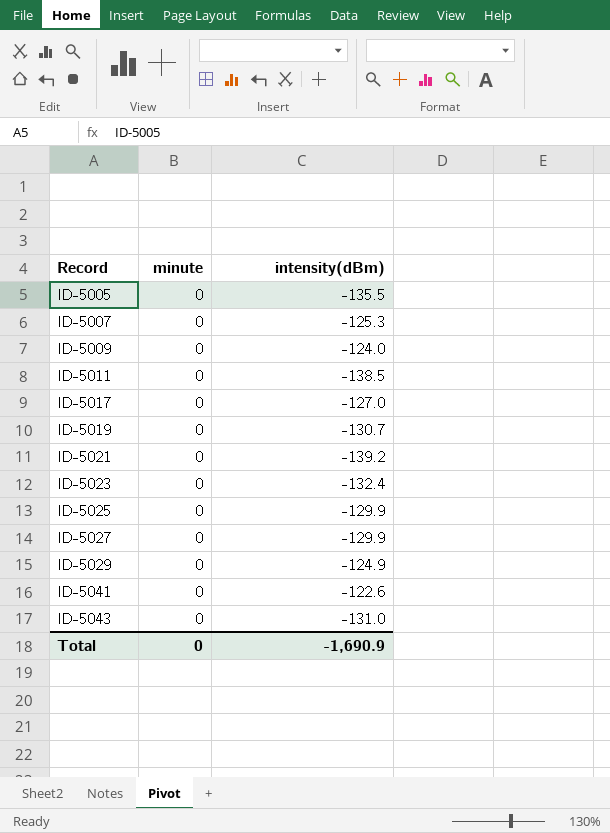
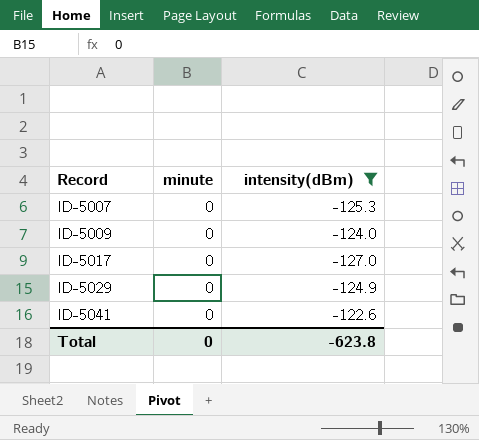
filter: none -> intensity(dBm) >= -127.0
Total | intensity(dBm): -1,690.9 -> -623.8

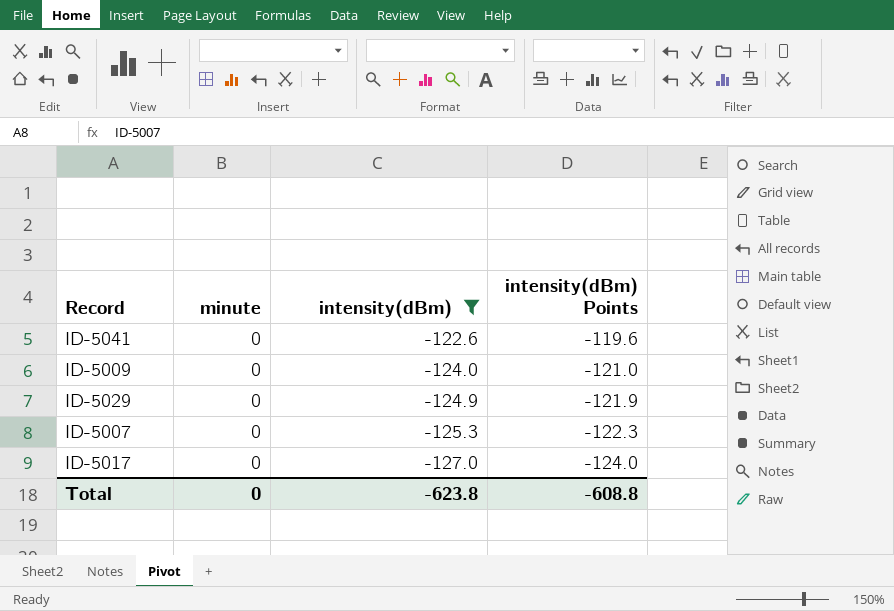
row order: Record ascending -> intensity(dBm) descending
column intensity(dBm) Points | formula: none -> [intensity(dBm)] + 3

